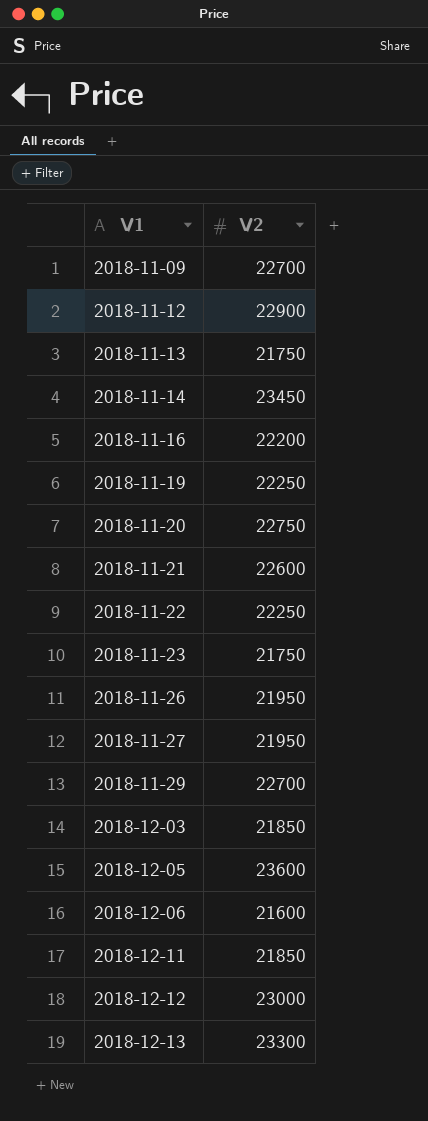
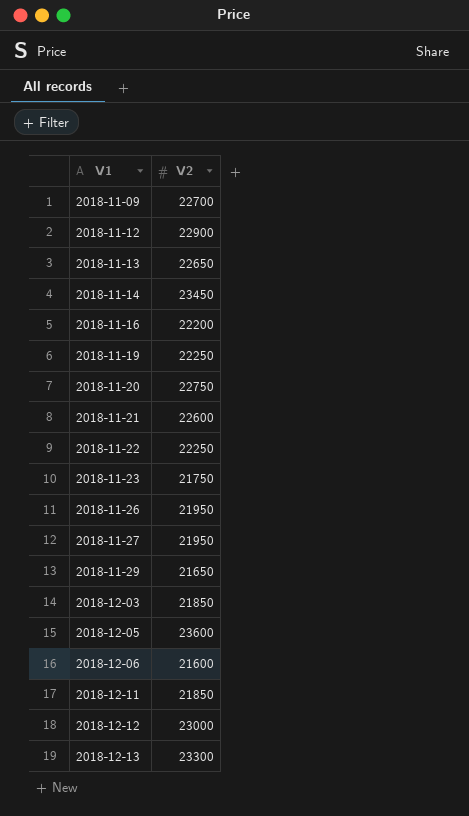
2018-11-13 | V2: 21750 -> 22650
2018-11-29 | V2: 22700 -> 21650

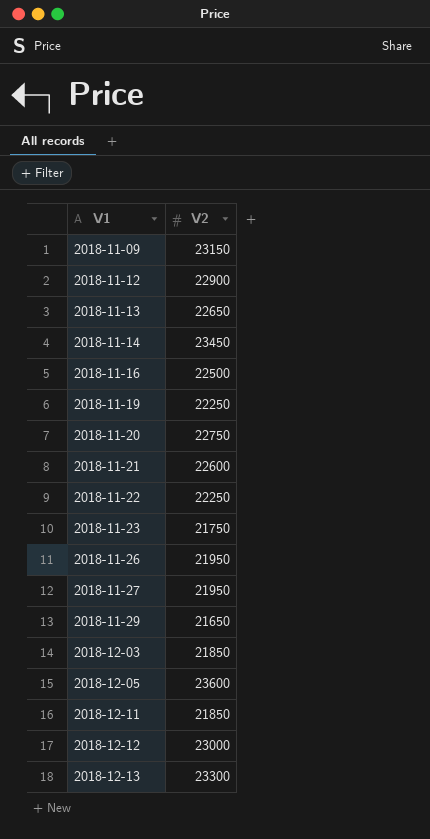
row 2018-12-06: 21600 -> none
2018-11-09 | V2: 22700 -> 23150
2018-11-16 | V2: 22200 -> 22500

